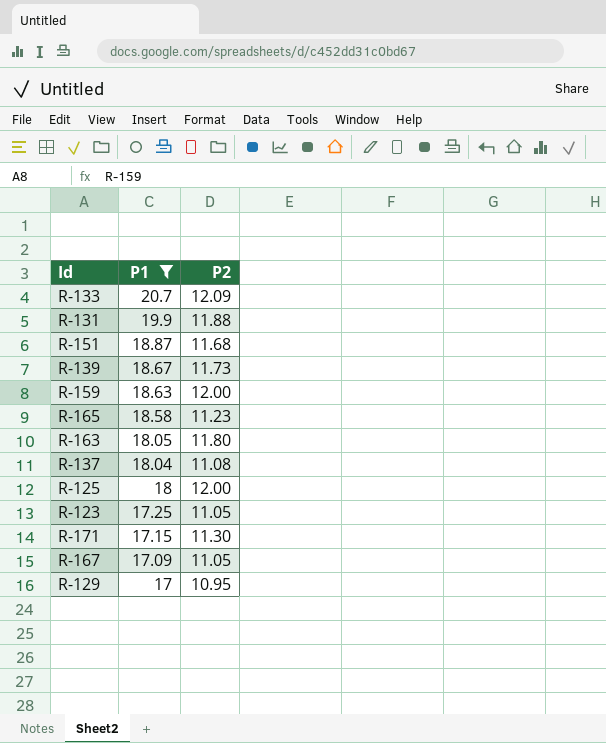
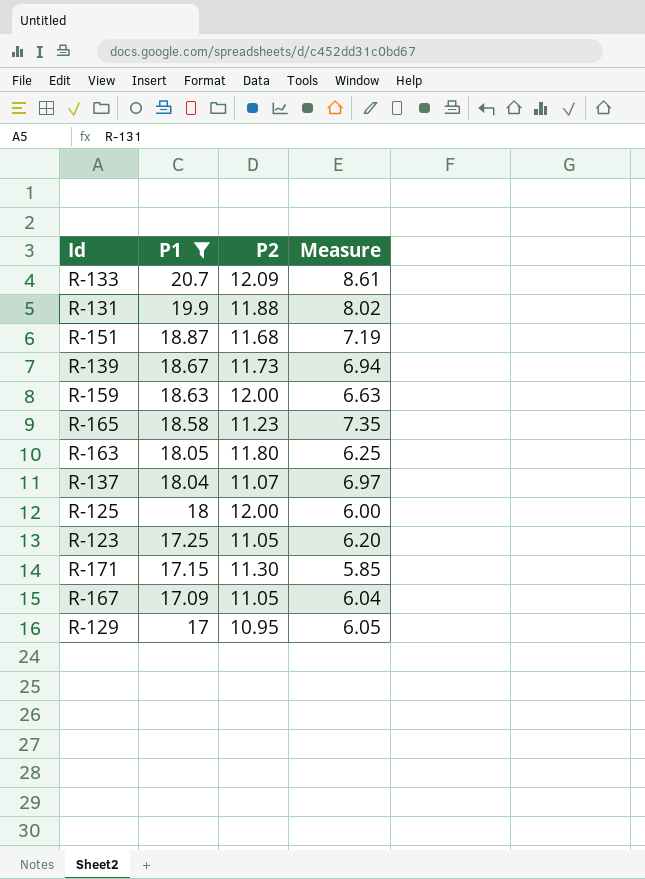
column Measure | formula: none -> [P1] - [P2]
R-137 | P2: 11.08 -> 11.07

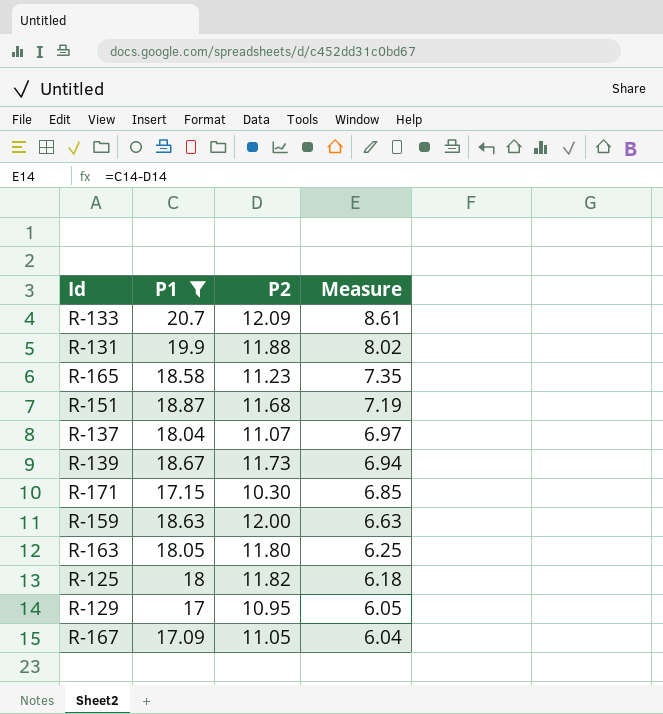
row order: P1 descending -> Measure descending
row R-123: 17.25 | 11.05 | 6.20 -> none
R-171 | P2: 11.30 -> 10.30
R-171 | Measure: 5.85 -> 6.85
R-125 | P2: 12.00 -> 11.82
R-125 | Measure: 6.00 -> 6.18

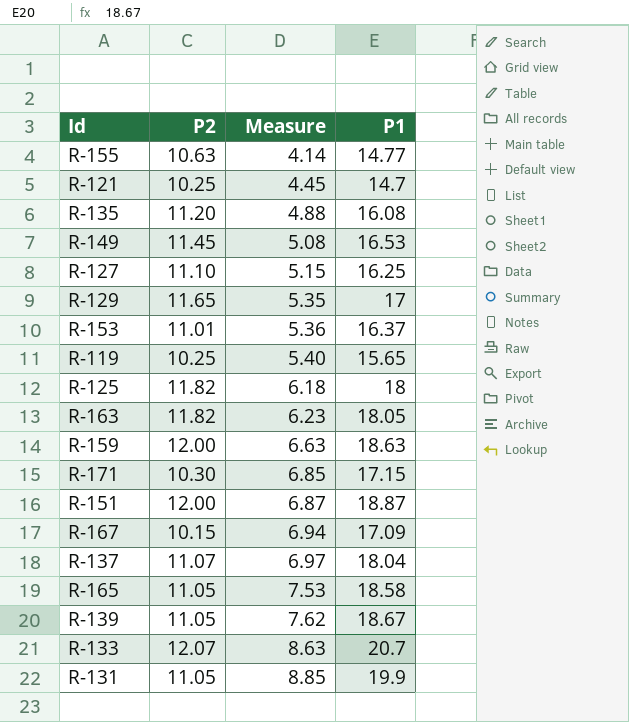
filter: P1 >= 17 -> none
row order: Measure descending -> Measure ascending
column P1 | position: 2 -> 4
R-129 | P2: 10.95 -> 11.65
R-129 | Measure: 6.05 -> 5.35
R-163 | P2: 11.80 -> 11.82
R-163 | Measure: 6.25 -> 6.23
R-151 | P2: 11.68 -> 12.00
R-151 | Measure: 7.19 -> 6.87
R-167 | P2: 11.05 -> 10.15
R-167 | Measure: 6.04 -> 6.94
R-165 | P2: 11.23 -> 11.05
R-165 | Measure: 7.35 -> 7.53
R-139 | P2: 11.73 -> 11.05
R-139 | Measure: 6.94 -> 7.62
R-133 | P2: 12.09 -> 12.07
R-133 | Measure: 8.61 -> 8.63
R-131 | P2: 11.88 -> 11.05
R-131 | Measure: 8.02 -> 8.85

